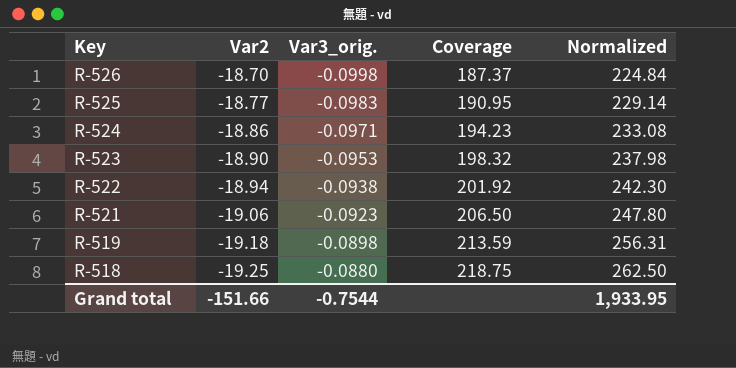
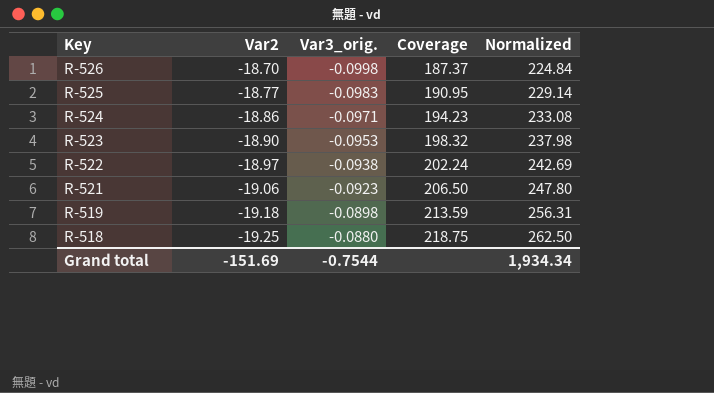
R-522 | Var2: -18.94 -> -18.97
R-522 | Coverage: 201.92 -> 202.24
R-522 | Normalized: 242.30 -> 242.69
Grand total | Var2: -151.66 -> -151.69
Grand total | Normalized: 1,933.95 -> 1,934.34

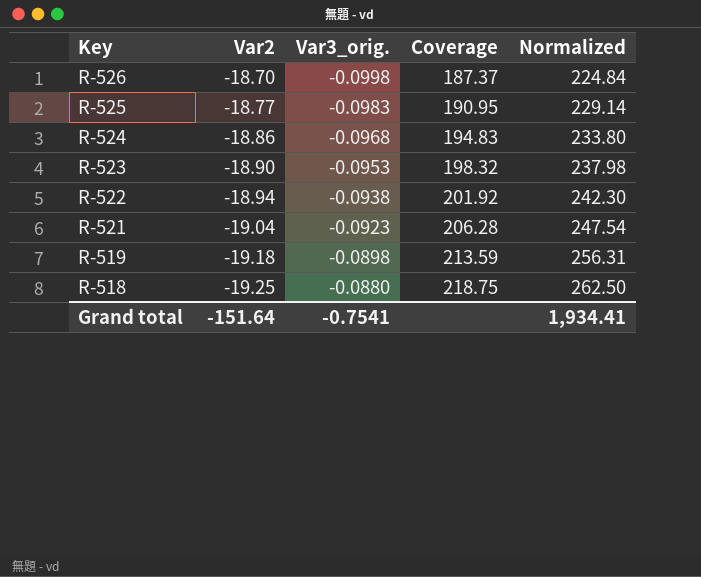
R-524 | Var3_orig.: -0.0971 -> -0.0968
R-524 | Coverage: 194.23 -> 194.83
R-524 | Normalized: 233.08 -> 233.80
R-522 | Var2: -18.97 -> -18.94
R-522 | Coverage: 202.24 -> 201.92
R-522 | Normalized: 242.69 -> 242.30
R-521 | Var2: -19.06 -> -19.04
R-521 | Coverage: 206.50 -> 206.28
R-521 | Normalized: 247.80 -> 247.54
Grand total | Var2: -151.69 -> -151.64
Grand total | Var3_orig.: -0.7544 -> -0.7541
Grand total | Normalized: 1,934.34 -> 1,934.41

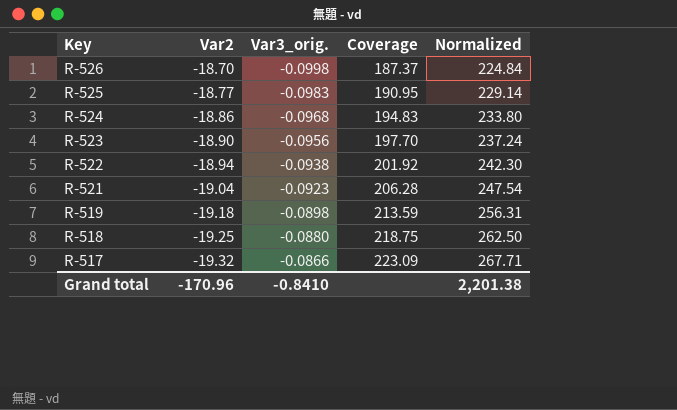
R-523 | Var3_orig.: -0.0953 -> -0.0956
R-523 | Coverage: 198.32 -> 197.70
R-523 | Normalized: 237.98 -> 237.24
row R-517: none -> -19.32 | -0.0866 | 223.09 | 267.71
Grand total | Var2: -151.64 -> -170.96
Grand total | Var3_orig.: -0.7541 -> -0.8410
Grand total | Normalized: 1,934.41 -> 2,201.38

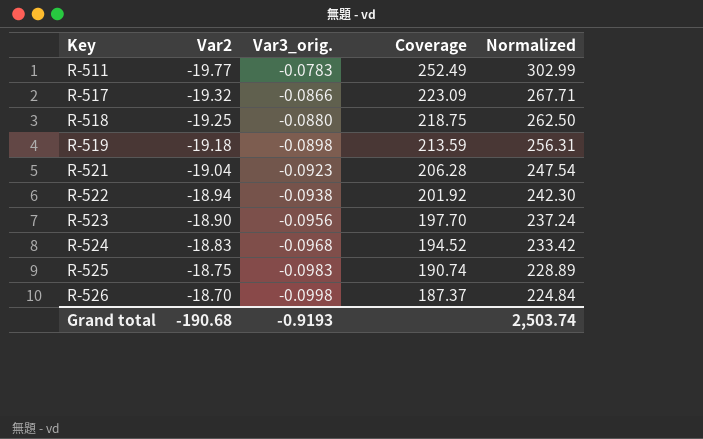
row order: Key descending -> Key ascending
row R-511: none -> -19.77 | -0.0783 | 252.49 | 302.99
R-524 | Var2: -18.86 -> -18.83
R-524 | Coverage: 194.83 -> 194.52
R-524 | Normalized: 233.80 -> 233.42
R-525 | Var2: -18.77 -> -18.75
R-525 | Coverage: 190.95 -> 190.74
R-525 | Normalized: 229.14 -> 228.89
Grand total | Var2: -170.96 -> -190.68
Grand total | Var3_orig.: -0.8410 -> -0.9193
Grand total | Normalized: 2,201.38 -> 2,503.74

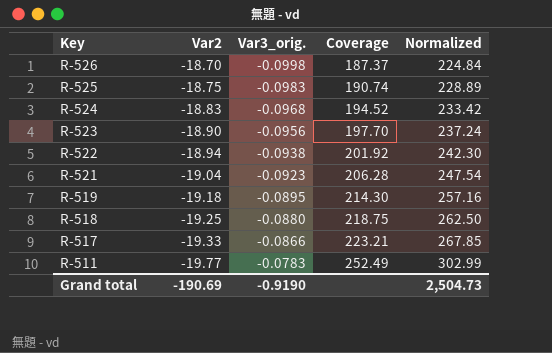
row order: Key ascending -> Key descending
R-519 | Var3_orig.: -0.0898 -> -0.0895
R-519 | Coverage: 213.59 -> 214.30
R-519 | Normalized: 256.31 -> 257.16
R-517 | Var2: -19.32 -> -19.33
R-517 | Coverage: 223.09 -> 223.21
R-517 | Normalized: 267.71 -> 267.85
Grand total | Var2: -190.68 -> -190.69
Grand total | Var3_orig.: -0.9193 -> -0.9190
Grand total | Normalized: 2,503.74 -> 2,504.73

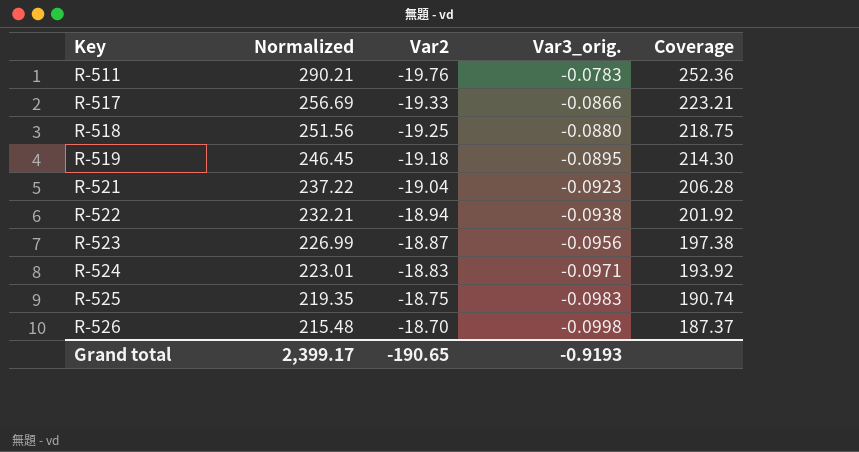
row order: Key descending -> Key ascending
column Normalized | formula: [Coverage] * 1.2 -> [Coverage] * 1.15
column Normalized | position: 5 -> 2
R-511 | Var2: -19.77 -> -19.76
R-511 | Coverage: 252.49 -> 252.36
R-523 | Var2: -18.90 -> -18.87
R-523 | Coverage: 197.70 -> 197.38
R-524 | Var3_orig.: -0.0968 -> -0.0971
R-524 | Coverage: 194.52 -> 193.92
Grand total | Normalized: 2,504.73 -> 2,399.17
Grand total | Var2: -190.69 -> -190.65
Grand total | Var3_orig.: -0.9190 -> -0.9193

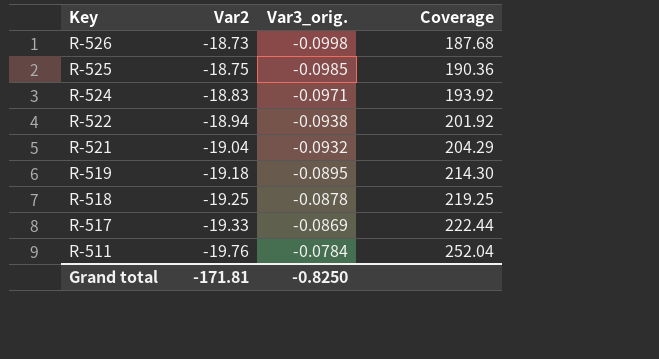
row order: Key ascending -> Key descending
column Normalized | formula: [Coverage] * 1.15 -> none
row R-523: 226.99 | -18.87 | -0.0956 | 197.38 -> none
R-526 | Var2: -18.70 -> -18.73
R-526 | Coverage: 187.37 -> 187.68
R-525 | Var3_orig.: -0.0983 -> -0.0985
R-525 | Coverage: 190.74 -> 190.36
R-521 | Var3_orig.: -0.0923 -> -0.0932
R-521 | Coverage: 206.28 -> 204.29
R-518 | Var3_orig.: -0.0880 -> -0.0878
R-518 | Coverage: 218.75 -> 219.25
R-517 | Var3_orig.: -0.0866 -> -0.0869
R-517 | Coverage: 223.21 -> 222.44
R-511 | Var3_orig.: -0.0783 -> -0.0784
R-511 | Coverage: 252.36 -> 252.04
Grand total | Var2: -190.65 -> -171.81
Grand total | Var3_orig.: -0.9193 -> -0.8250

